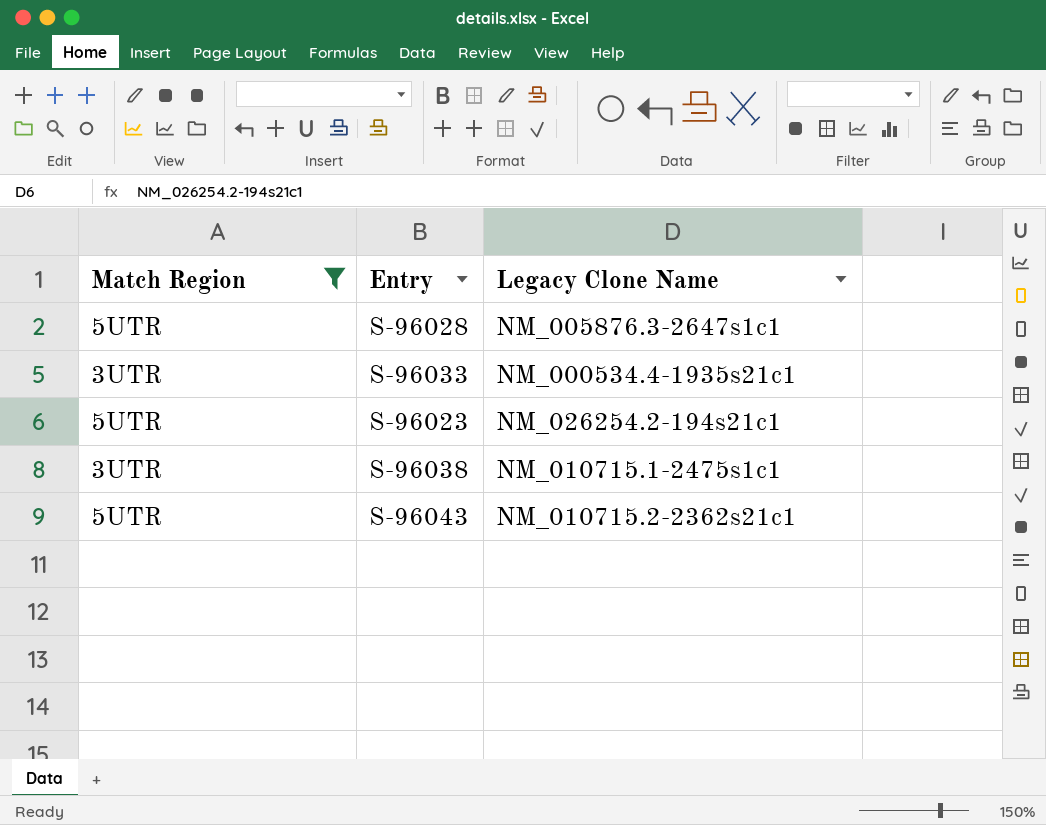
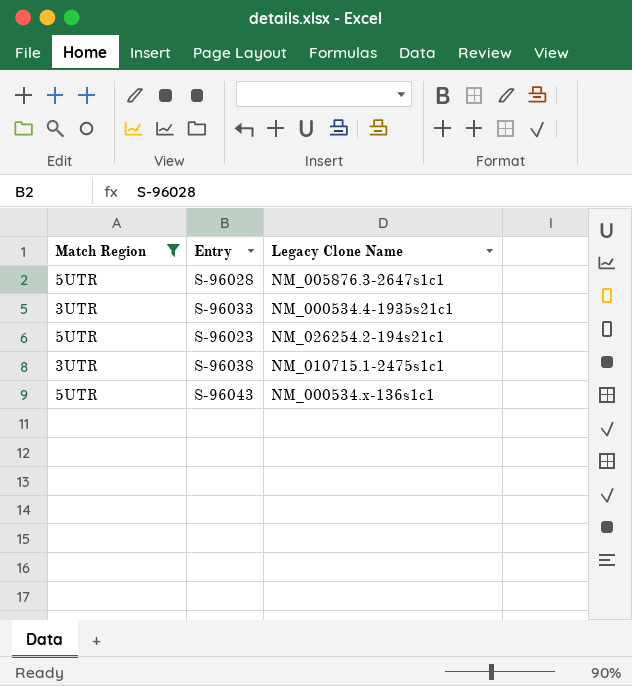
S-96043 | Legacy Clone Name: NM_010715.2-2362s21c1 -> NM_000534.x-136s1c1

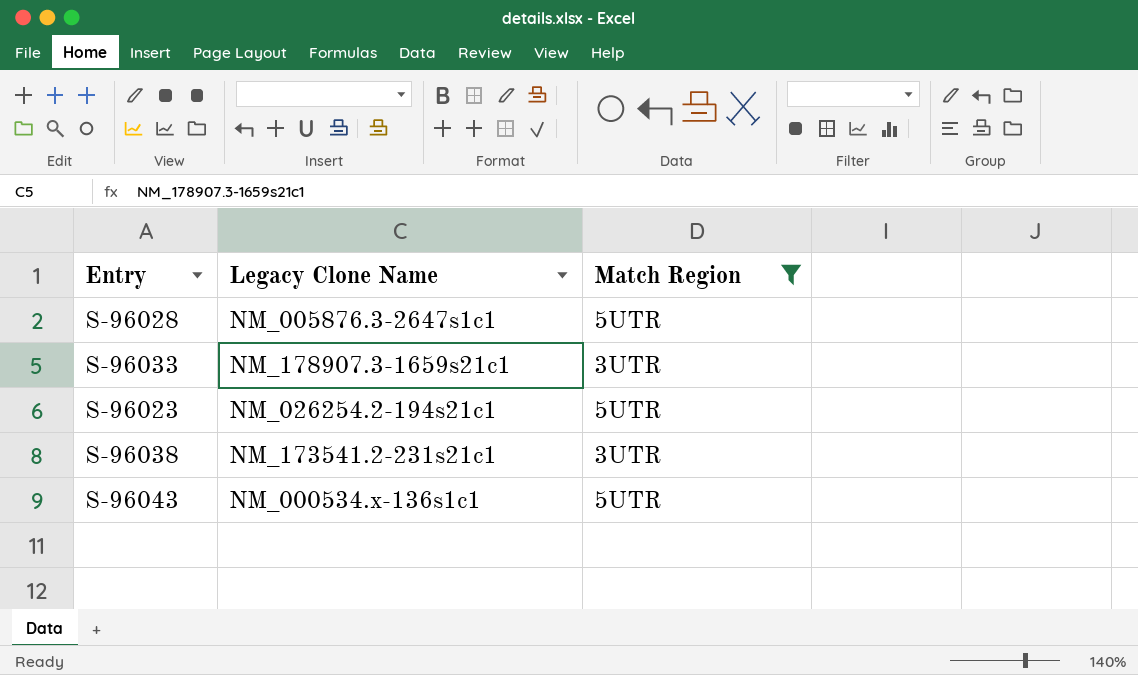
column Match Region | position: 1 -> 3
S-96033 | Legacy Clone Name: NM_000534.4-1935s21c1 -> NM_178907.3-1659s21c1
S-96038 | Legacy Clone Name: NM_010715.1-2475s1c1 -> NM_173541.2-231s21c1

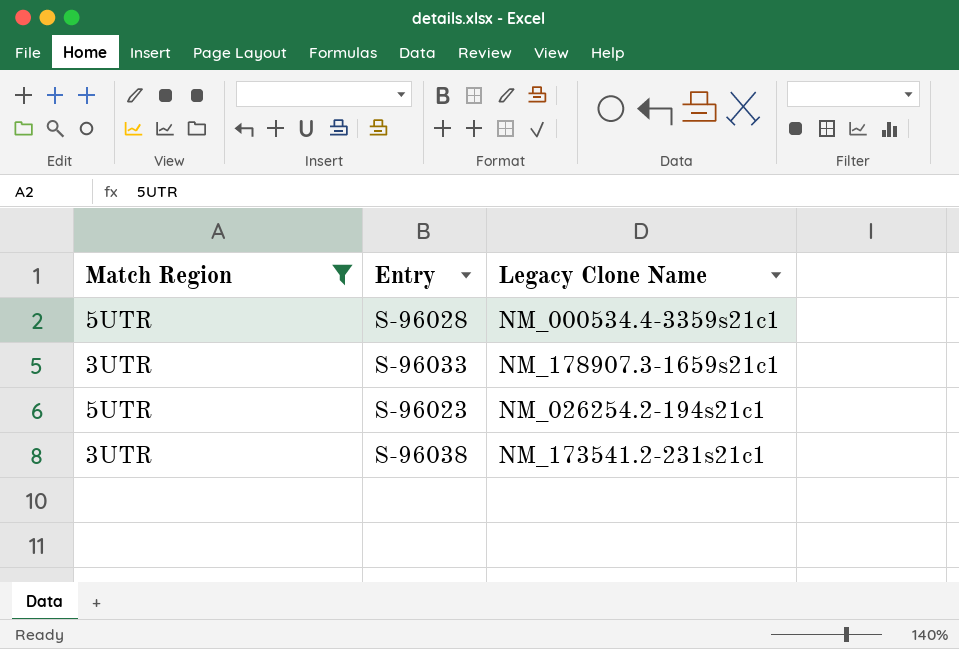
column Match Region | position: 3 -> 1
row S-96043: NM_000534.x-136s1c1 | 5UTR -> none
S-96028 | Legacy Clone Name: NM_005876.3-2647s1c1 -> NM_000534.4-3359s21c1

